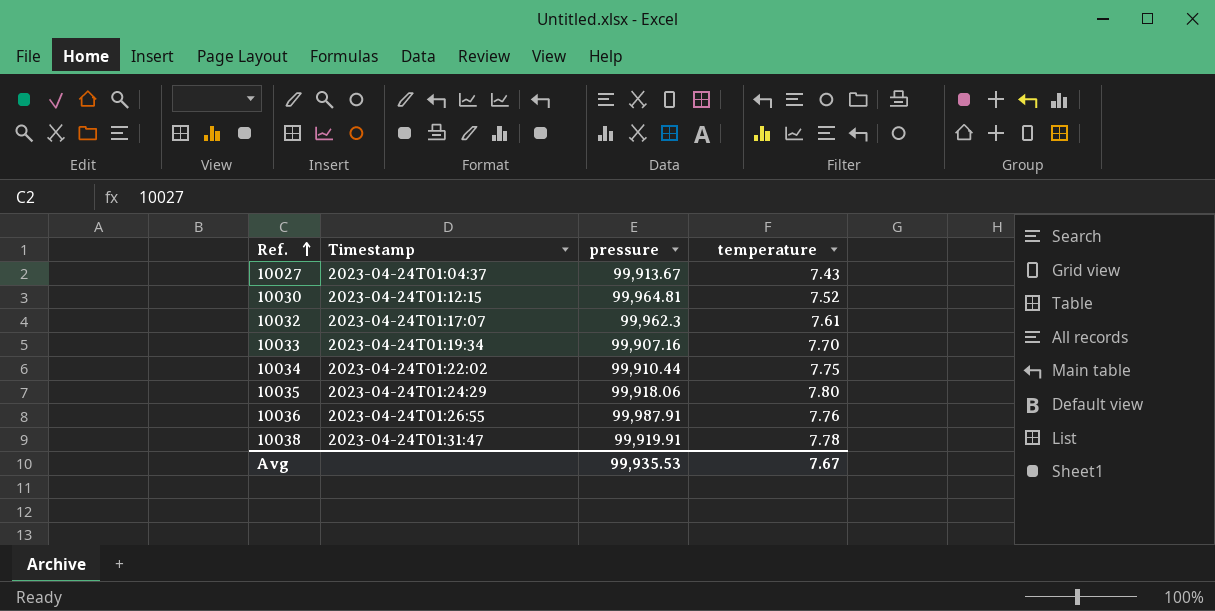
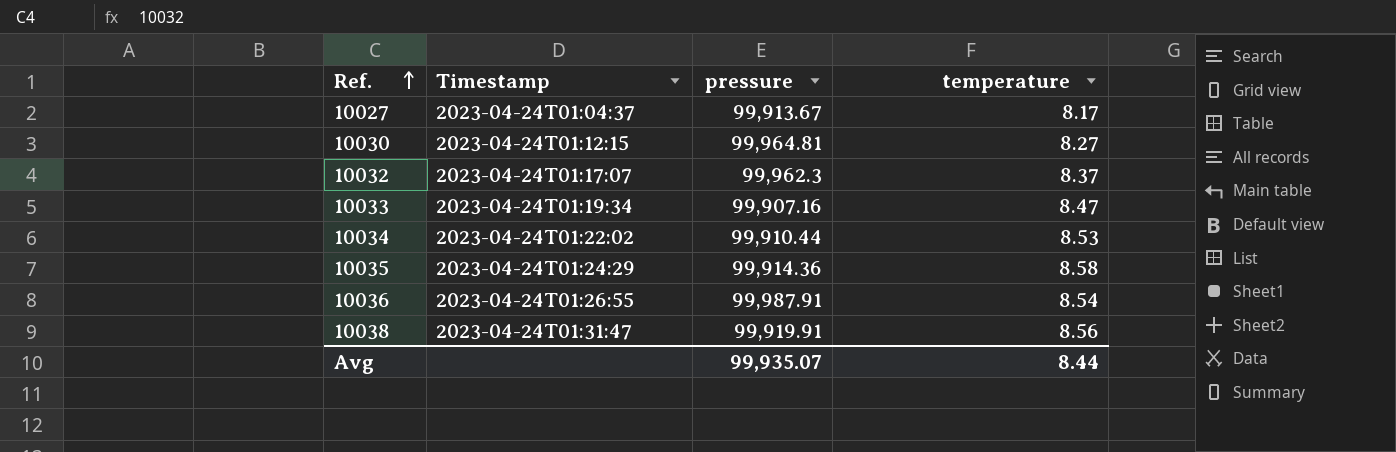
10027 | temperature: 7.43 -> 8.17
10030 | temperature: 7.52 -> 8.27
10032 | temperature: 7.61 -> 8.37
10033 | temperature: 7.70 -> 8.47
10034 | temperature: 7.75 -> 8.53
10035 | pressure: 99,918.06 -> 99,914.36
10035 | temperature: 7.80 -> 8.58
10036 | temperature: 7.76 -> 8.54
10038 | temperature: 7.78 -> 8.56
Avg | pressure: 99,935.53 -> 99,935.07
Avg | temperature: 7.67 -> 8.44

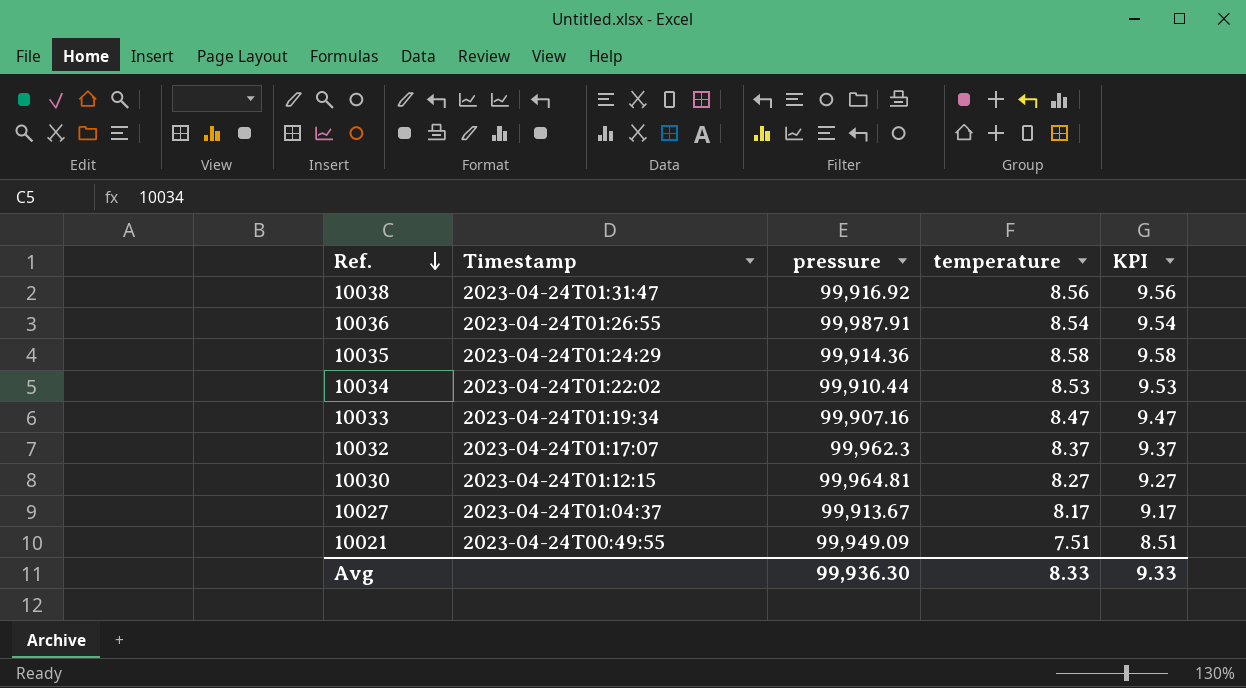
row order: Ref. ascending -> Ref. descending
column KPI | formula: none -> [temperature] + 1
10038 | pressure: 99,919.91 -> 99,916.92
row 10021: none -> 2023-04-24T00:49:55 | 99,949.09 | 7.51 | 8.51
Avg | pressure: 99,935.07 -> 99,936.30
Avg | temperature: 8.44 -> 8.33

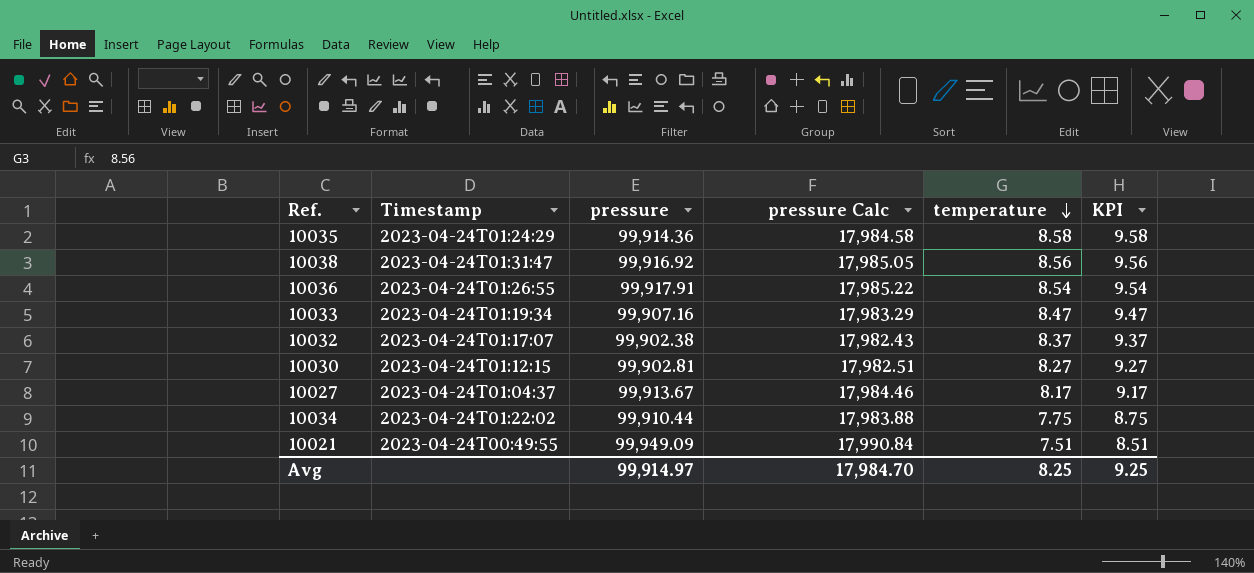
row order: Ref. descending -> temperature descending
column pressure Calc | formula: none -> [pressure] * 0.18
10036 | pressure: 99,987.91 -> 99,917.91
10032 | pressure: 99,962.3 -> 99,902.38
10030 | pressure: 99,964.81 -> 99,902.81
10034 | temperature: 8.53 -> 7.75
10034 | KPI: 9.53 -> 8.75
Avg | pressure: 99,936.30 -> 99,914.97
Avg | temperature: 8.33 -> 8.25
Avg | KPI: 9.33 -> 9.25

